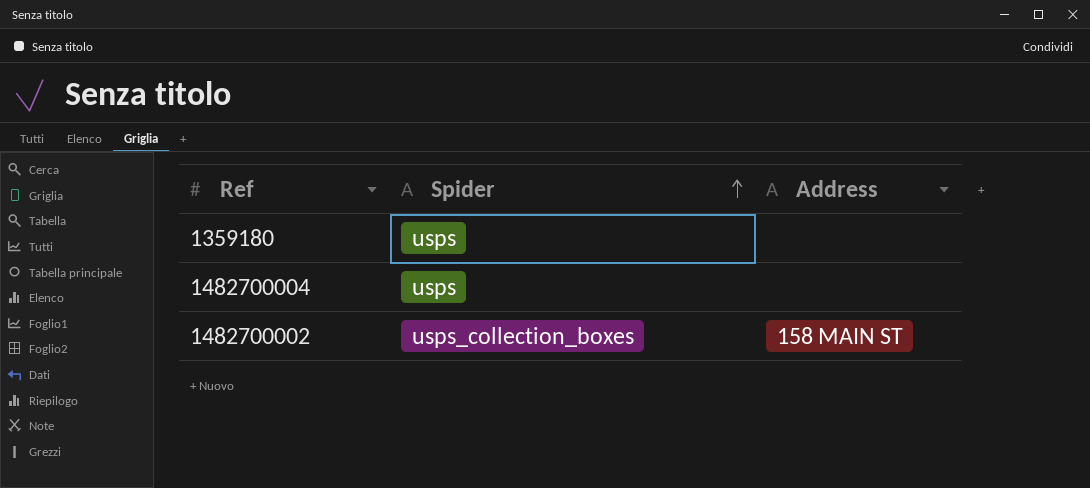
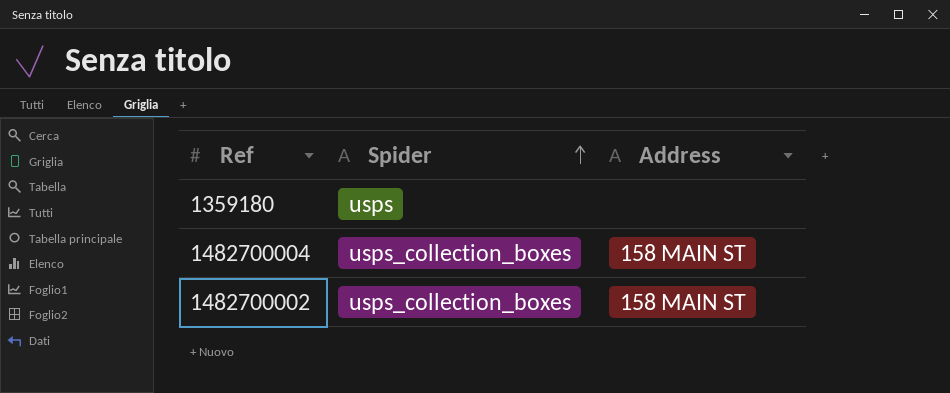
1482700004 | Spider: usps -> usps_collection_boxes
1482700004 | Address: none -> 158 MAIN ST

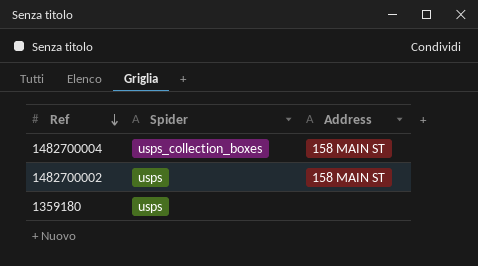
row order: Spider ascending -> Ref descending
1482700002 | Spider: usps_collection_boxes -> usps

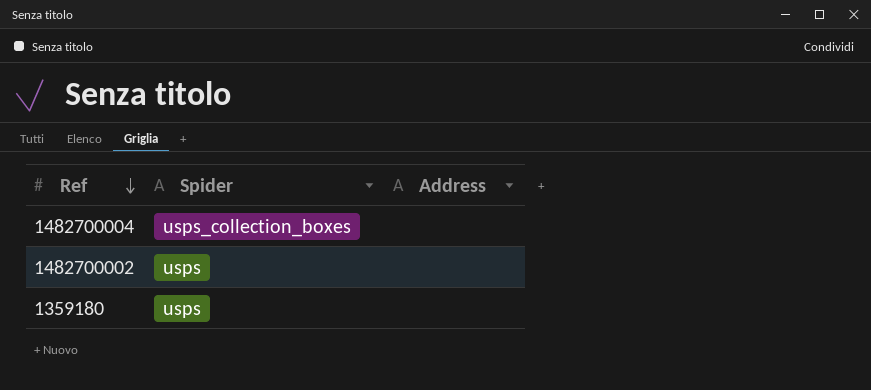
1482700004 | Address: 158 MAIN ST -> none
1482700002 | Address: 158 MAIN ST -> none

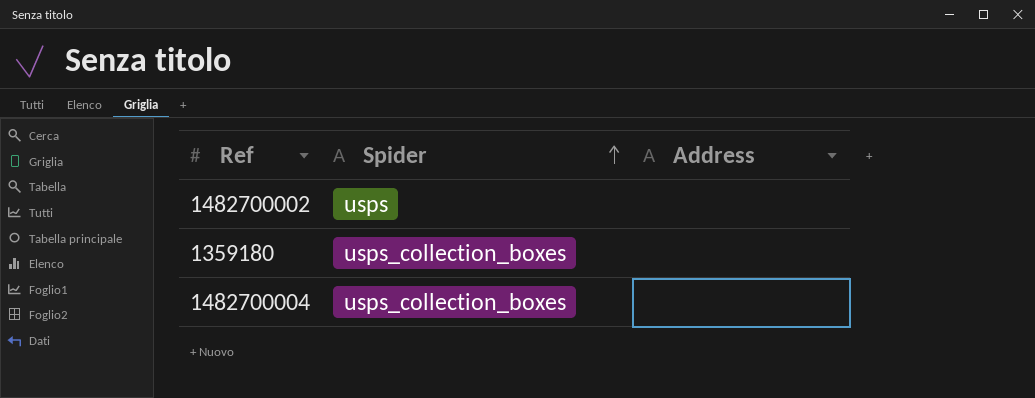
row order: Ref descending -> Spider ascending
1359180 | Spider: usps -> usps_collection_boxes

